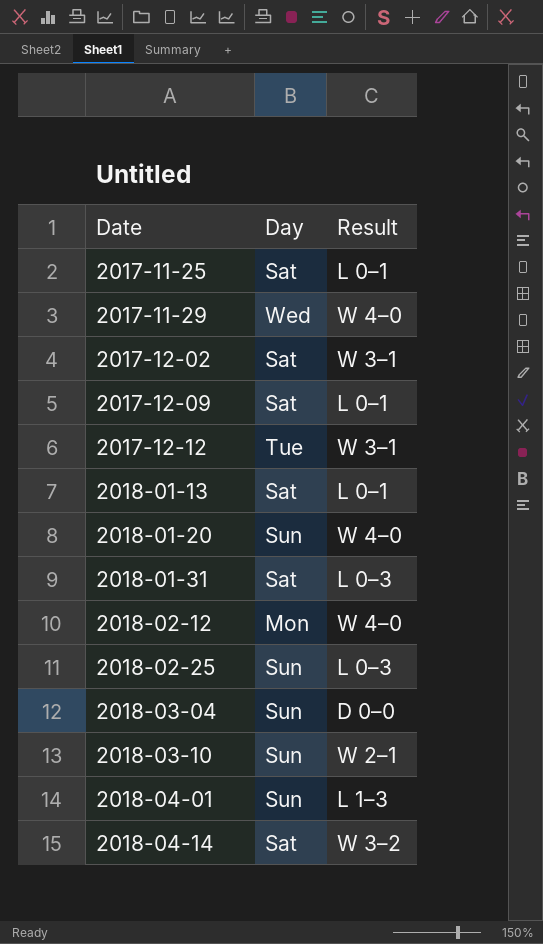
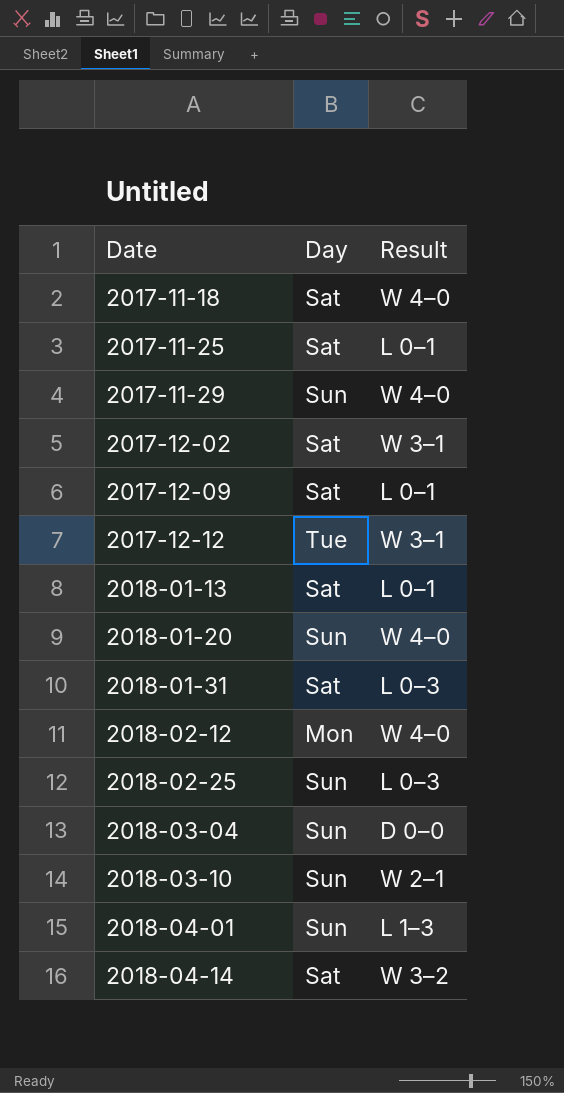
row 2017-11-18: none -> Sat | W 4–0
2017-11-29 | Day: Wed -> Sun

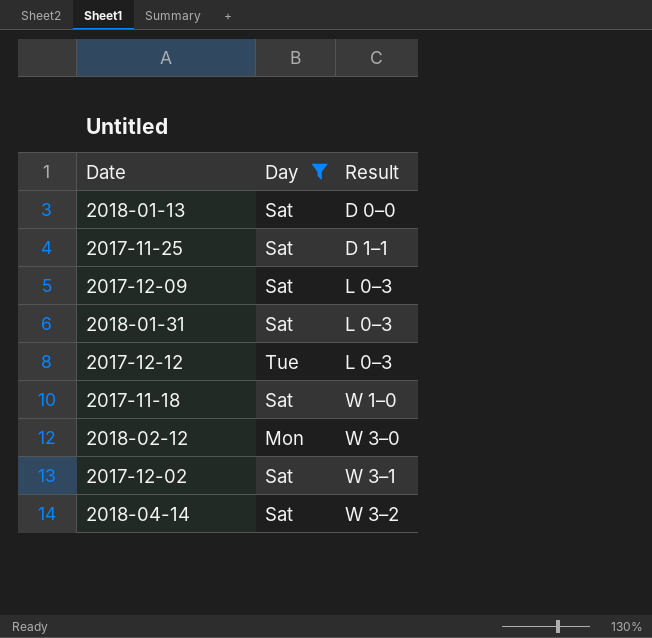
filter: none -> Day != Sun
row order: Date ascending -> Result ascending
2018-01-13 | Result: L 0–1 -> D 0–0
2017-11-25 | Result: L 0–1 -> D 1–1
2017-12-09 | Result: L 0–1 -> L 0–3
2017-12-12 | Result: W 3–1 -> L 0–3
2017-11-18 | Result: W 4–0 -> W 1–0
2018-02-12 | Result: W 4–0 -> W 3–0

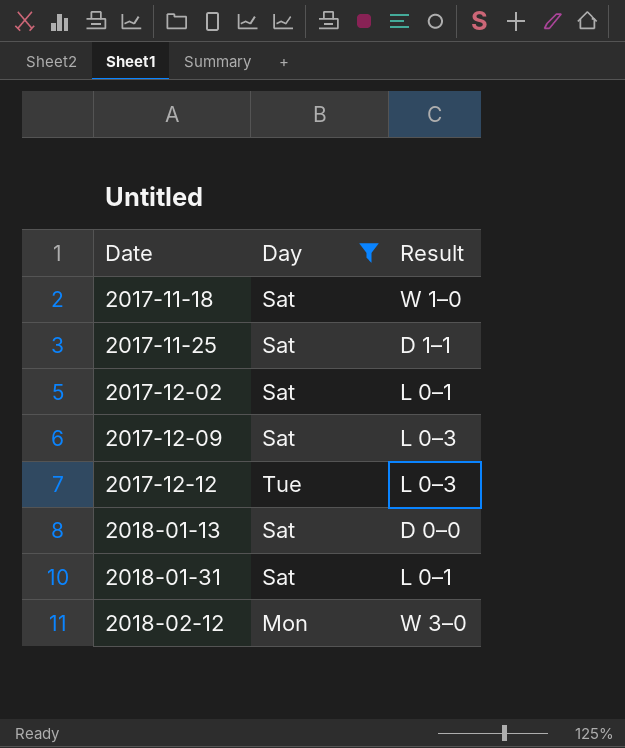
row order: Result ascending -> Date ascending
row 2018-04-14: Sat | W 3–2 -> none
2017-12-02 | Result: W 3–1 -> L 0–1
2018-01-31 | Result: L 0–3 -> L 0–1

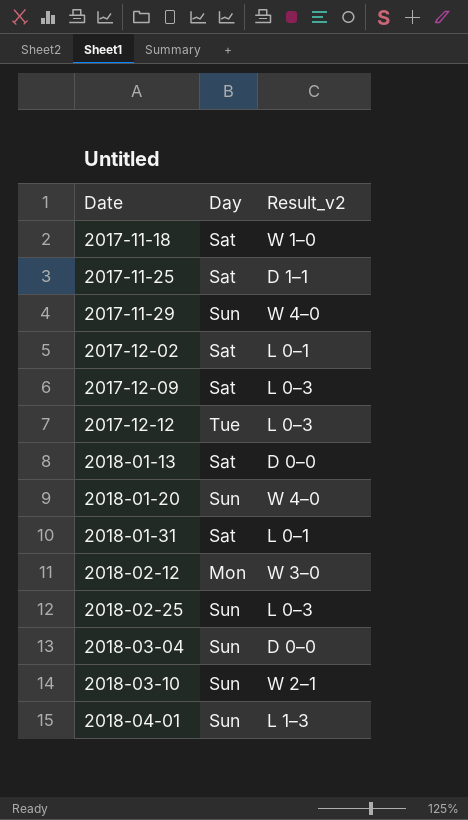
filter: Day != Sun -> none
column name: Result -> Result_v2

